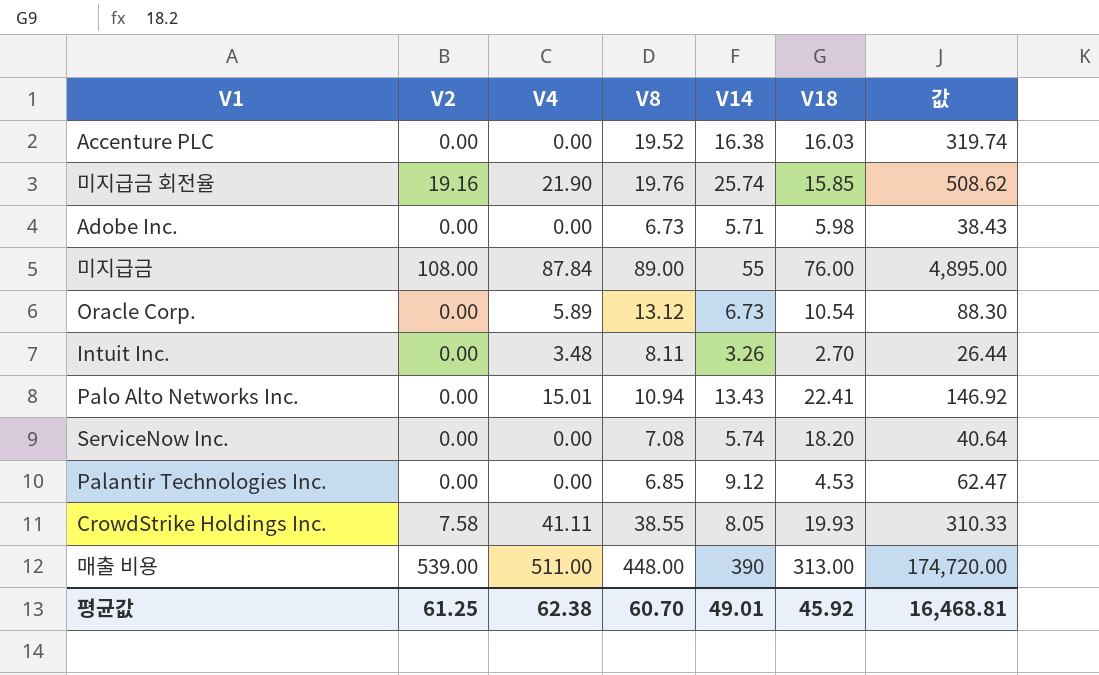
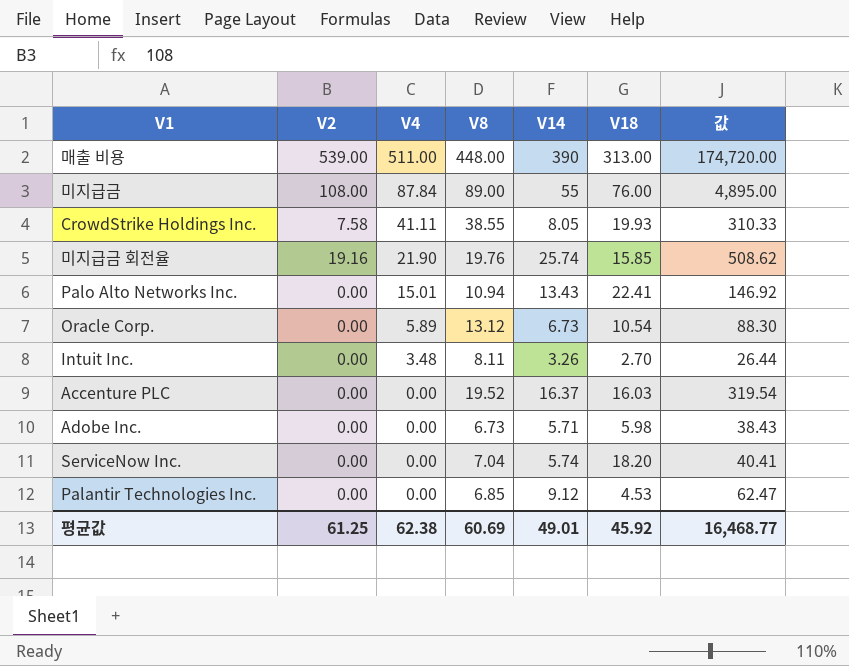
row order: none -> V4 descending
Accenture PLC | V14: 16.38 -> 16.37
Accenture PLC | 값: 319.74 -> 319.54
ServiceNow Inc. | V8: 7.08 -> 7.04
ServiceNow Inc. | 값: 40.64 -> 40.41
평균값 | V8: 60.70 -> 60.69
평균값 | 값: 16,468.81 -> 16,468.77

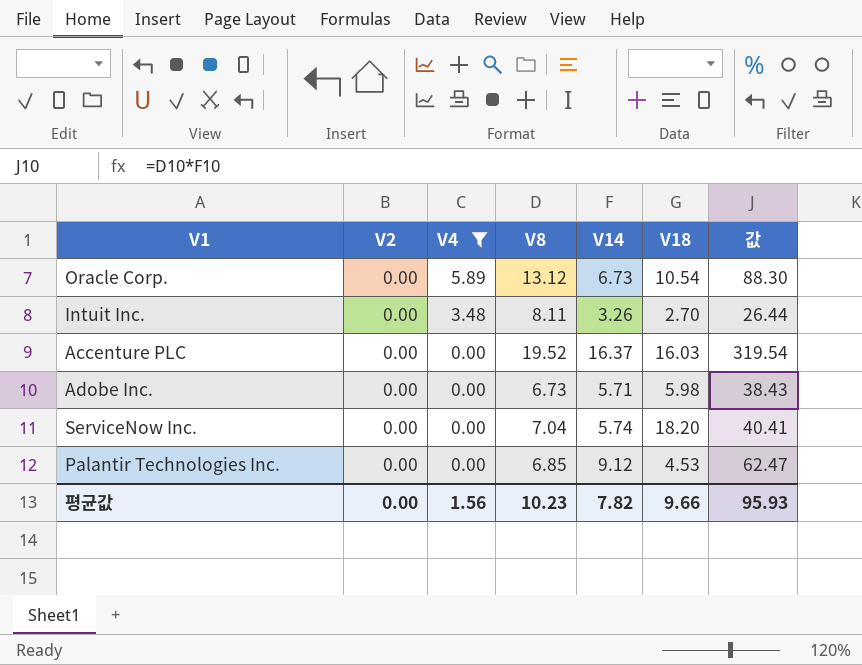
filter: none -> V4 <= 5.89
평균값 | V2: 61.25 -> 0.00
평균값 | V4: 62.38 -> 1.56
평균값 | V8: 60.69 -> 10.23
평균값 | V14: 49.01 -> 7.82
평균값 | V18: 45.92 -> 9.66
평균값 | 값: 16,468.77 -> 95.93

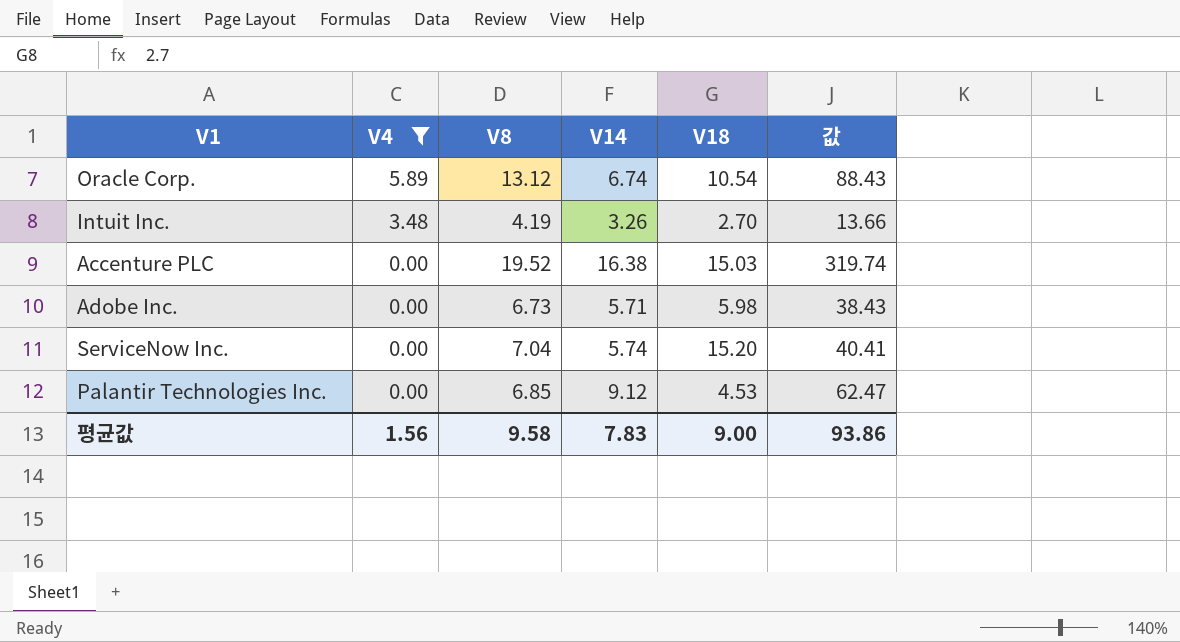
column V2 | position: 2 -> none
Oracle Corp. | V14: 6.73 -> 6.74
Oracle Corp. | 값: 88.30 -> 88.43
Intuit Inc. | V8: 8.11 -> 4.19
Intuit Inc. | 값: 26.44 -> 13.66
Accenture PLC | V14: 16.37 -> 16.38
Accenture PLC | V18: 16.03 -> 15.03
Accenture PLC | 값: 319.54 -> 319.74
ServiceNow Inc. | V18: 18.20 -> 15.20
평균값 | V8: 10.23 -> 9.58
평균값 | V14: 7.82 -> 7.83
평균값 | V18: 9.66 -> 9.00
평균값 | 값: 95.93 -> 93.86

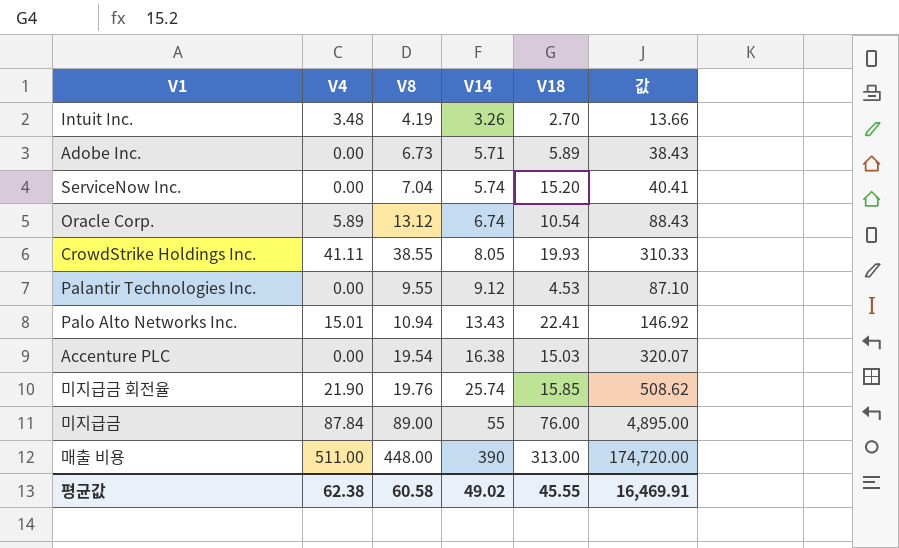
filter: V4 <= 5.89 -> none
row order: V4 descending -> V14 ascending
Adobe Inc. | V18: 5.98 -> 5.89
Palantir Technologies Inc. | V8: 6.85 -> 9.55
Palantir Technologies Inc. | 값: 62.47 -> 87.10
Accenture PLC | V8: 19.52 -> 19.54
Accenture PLC | 값: 319.74 -> 320.07
평균값 | V4: 1.56 -> 62.38
평균값 | V8: 9.58 -> 60.58
평균값 | V14: 7.83 -> 49.02
평균값 | V18: 9.00 -> 45.55
평균값 | 값: 93.86 -> 16,469.91

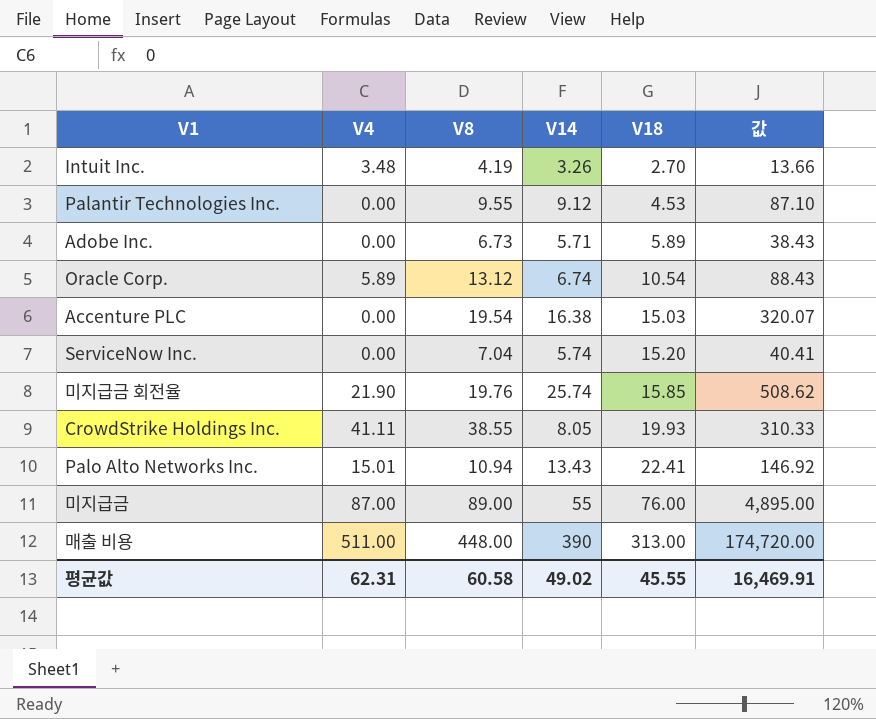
row order: V14 ascending -> V18 ascending
미지급금 | V4: 87.84 -> 87.00
평균값 | V4: 62.38 -> 62.31

